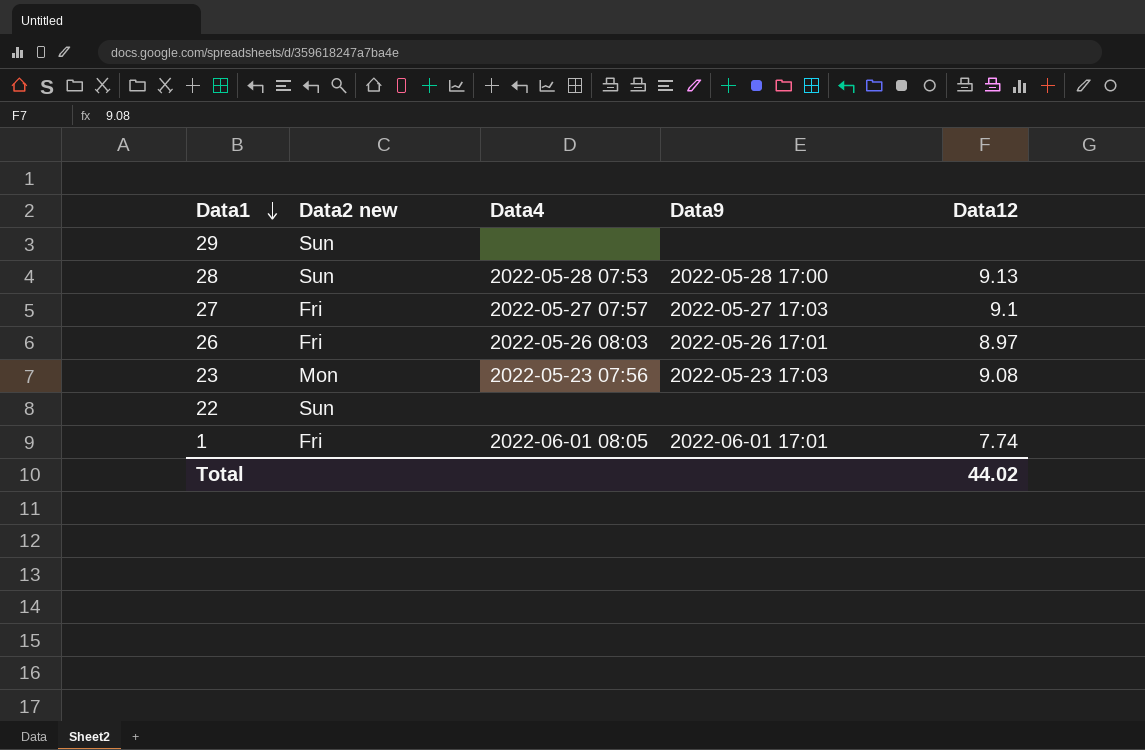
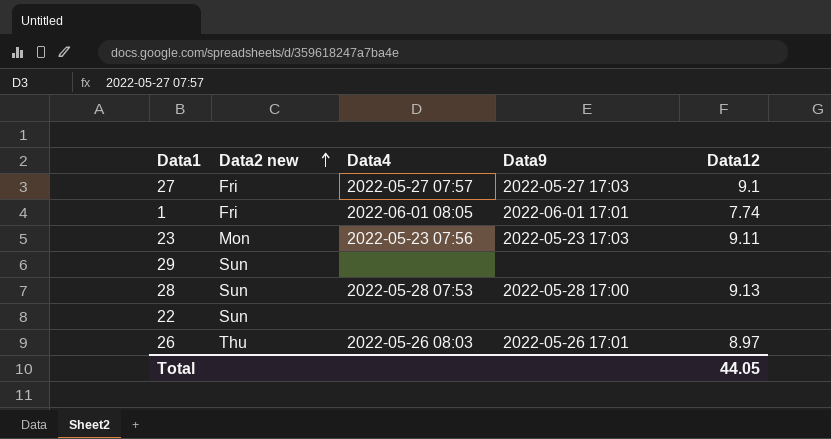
row order: Data1 descending -> Data2 new ascending
23 | Data12: 9.08 -> 9.11
26 | Data2 new: Fri -> Thu
Total | Data12: 44.02 -> 44.05

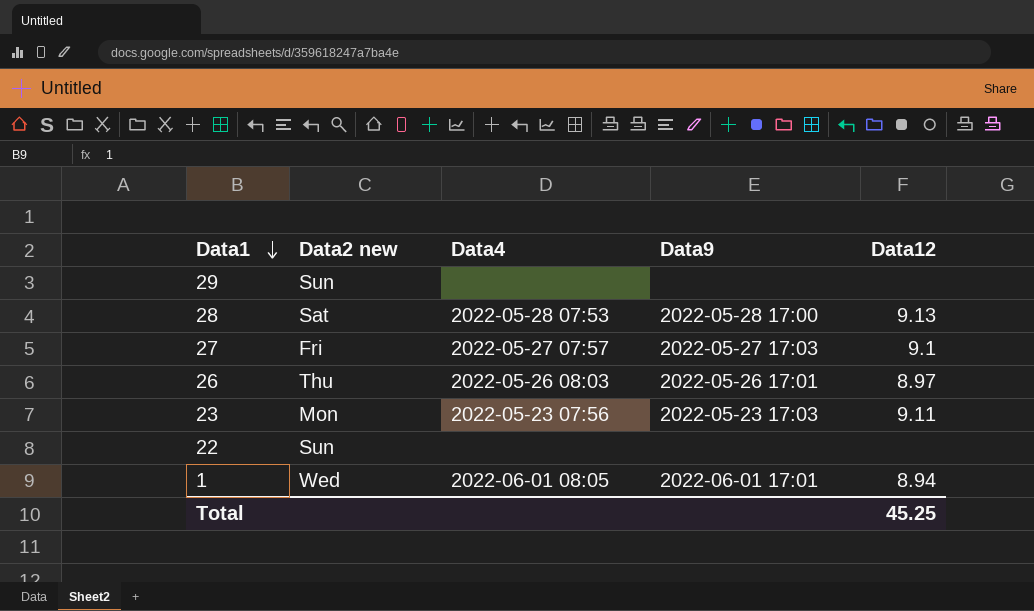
row order: Data2 new ascending -> Data1 descending
28 | Data2 new: Sun -> Sat
1 | Data2 new: Fri -> Wed
1 | Data12: 7.74 -> 8.94
Total | Data12: 44.05 -> 45.25

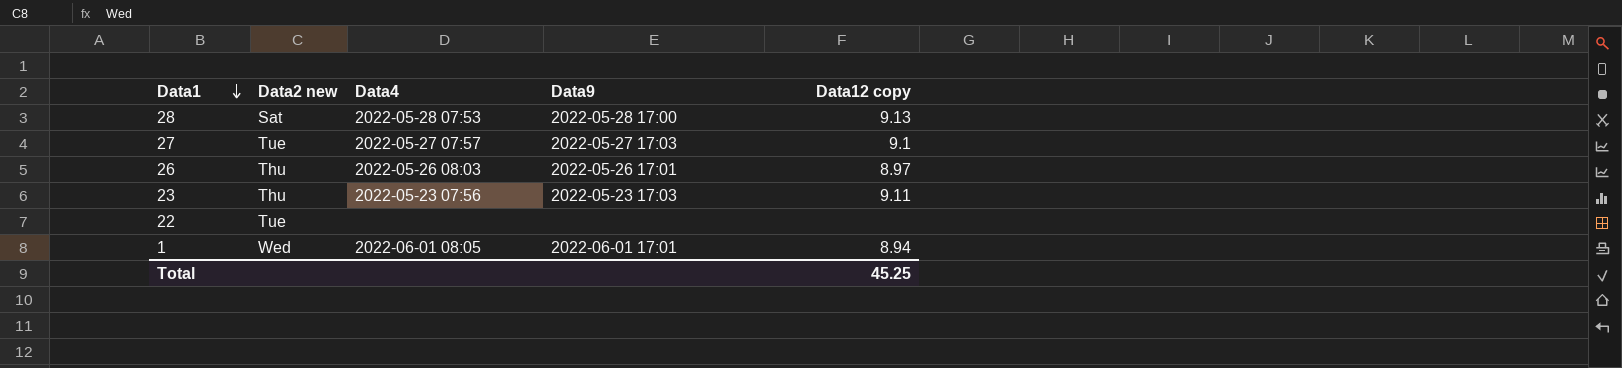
column name: Data12 -> Data12 copy
row 29: Sun | none | none | none -> none
27 | Data2 new: Fri -> Tue
23 | Data2 new: Mon -> Thu
22 | Data2 new: Sun -> Tue

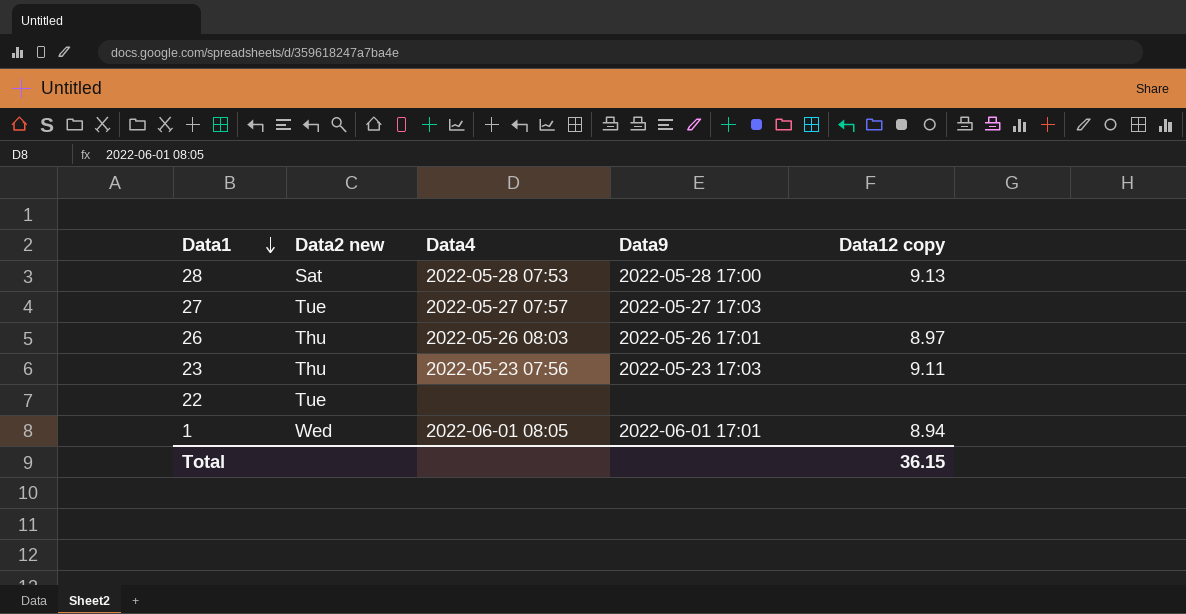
27 | Data12 copy: 9.1 -> none
Total | Data12 copy: 45.25 -> 36.15

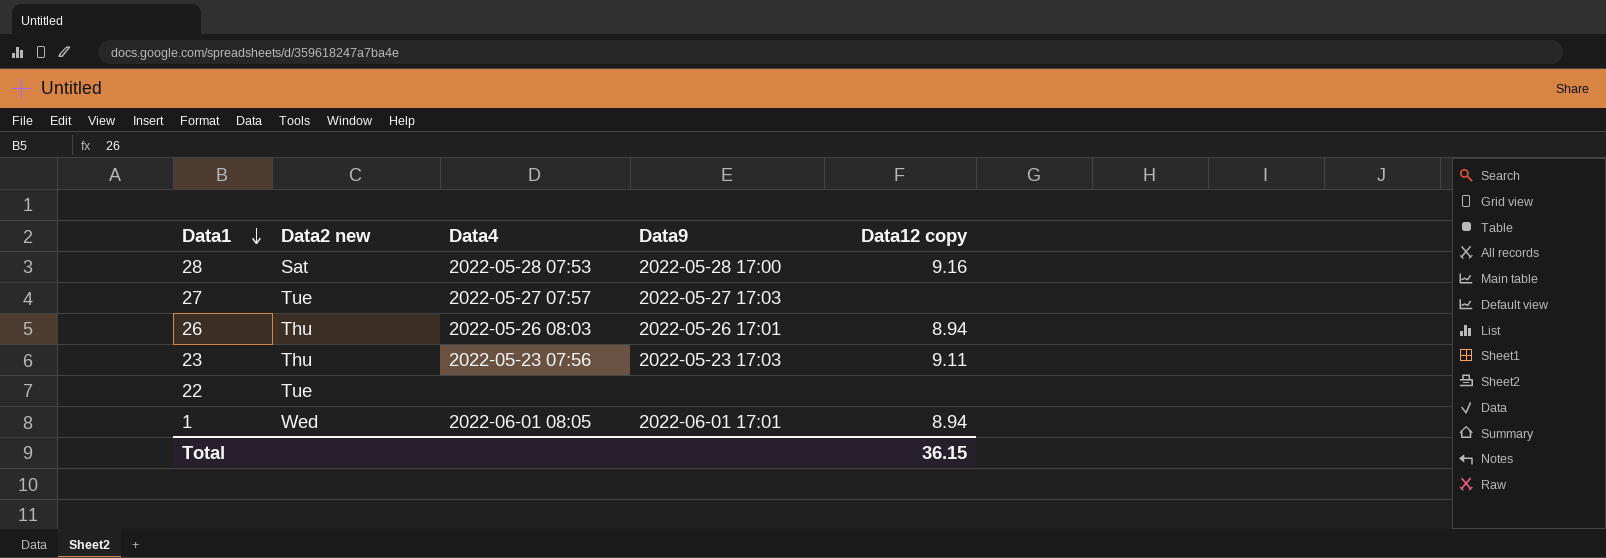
28 | Data12 copy: 9.13 -> 9.16
26 | Data12 copy: 8.97 -> 8.94

